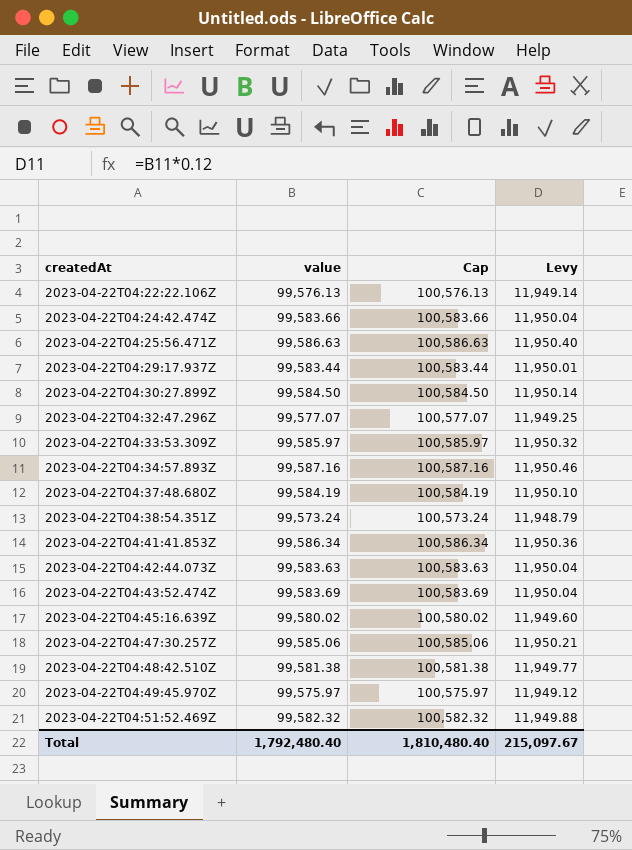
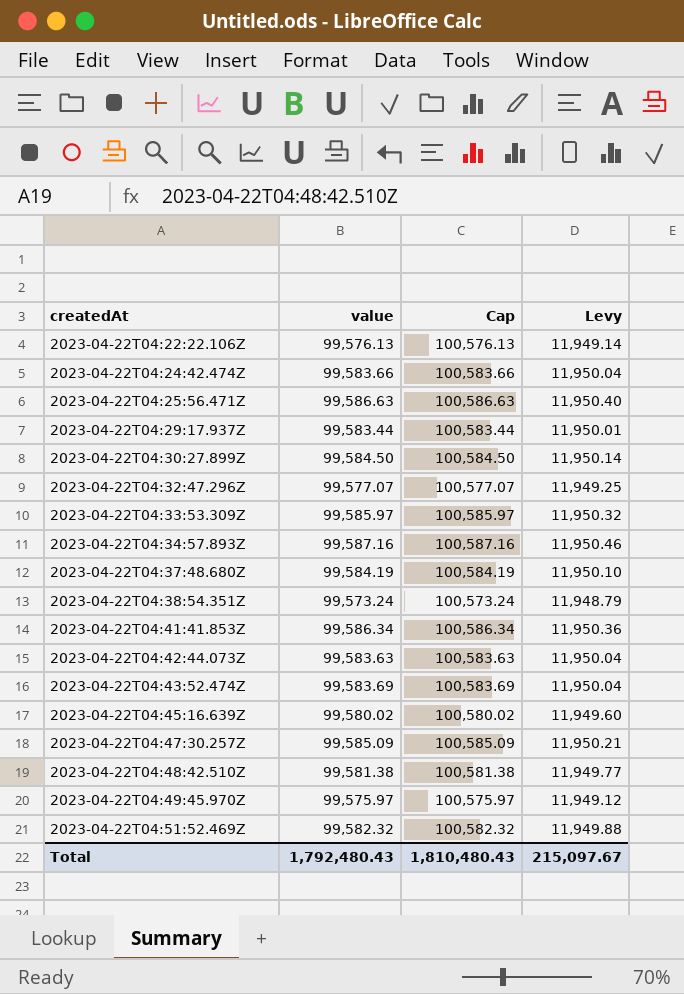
2023-04-22T04:47:30.257Z | value: 99,585.06 -> 99,585.09
2023-04-22T04:47:30.257Z | Cap: 100,585.06 -> 100,585.09
Total | value: 1,792,480.40 -> 1,792,480.43
Total | Cap: 1,810,480.40 -> 1,810,480.43

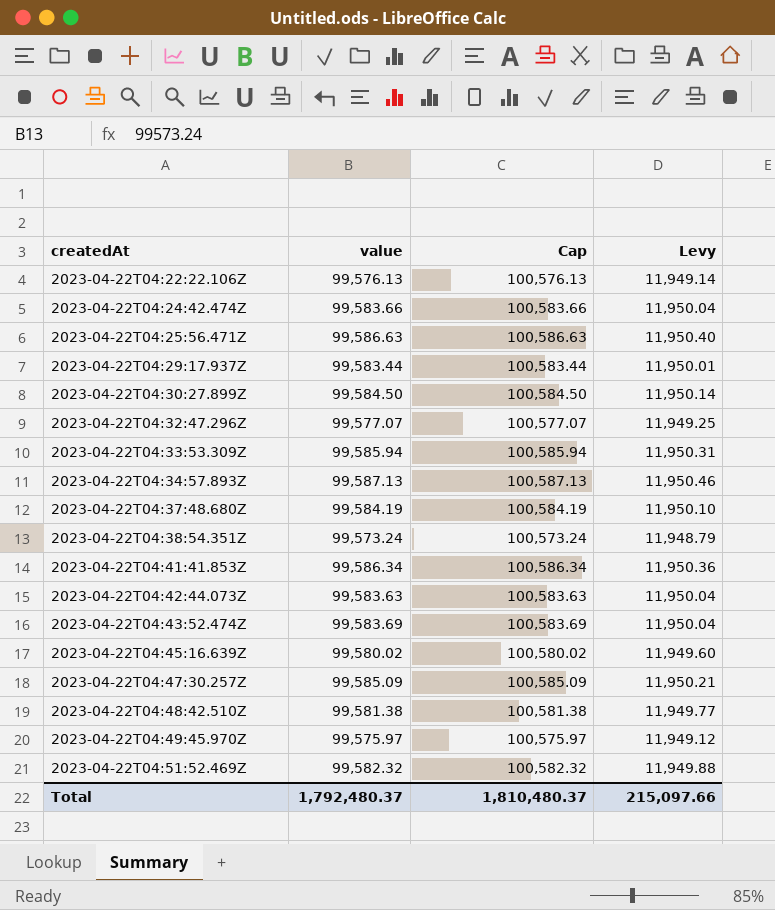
2023-04-22T04:33:53.309Z | value: 99,585.97 -> 99,585.94
2023-04-22T04:33:53.309Z | Cap: 100,585.97 -> 100,585.94
2023-04-22T04:33:53.309Z | Levy: 11,950.32 -> 11,950.31
2023-04-22T04:34:57.893Z | value: 99,587.16 -> 99,587.13
2023-04-22T04:34:57.893Z | Cap: 100,587.16 -> 100,587.13
Total | value: 1,792,480.43 -> 1,792,480.37
Total | Cap: 1,810,480.43 -> 1,810,480.37
Total | Levy: 215,097.67 -> 215,097.66

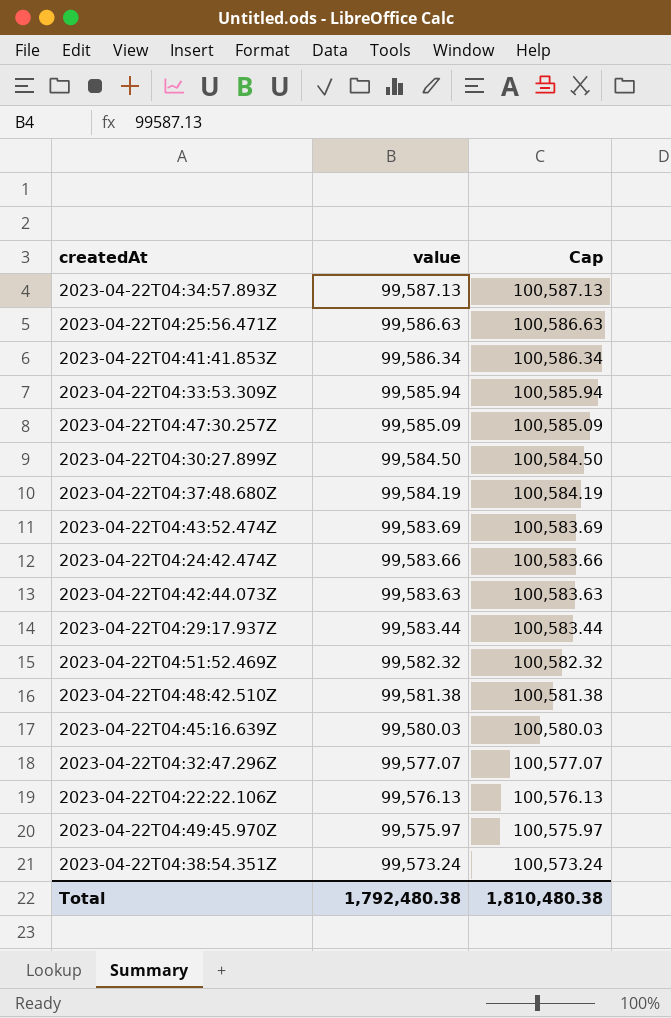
row order: createdAt ascending -> value descending
column Levy | formula: [value] * 0.12 -> none
2023-04-22T04:45:16.639Z | value: 99,580.02 -> 99,580.03
2023-04-22T04:45:16.639Z | Cap: 100,580.02 -> 100,580.03
Total | value: 1,792,480.37 -> 1,792,480.38
Total | Cap: 1,810,480.37 -> 1,810,480.38

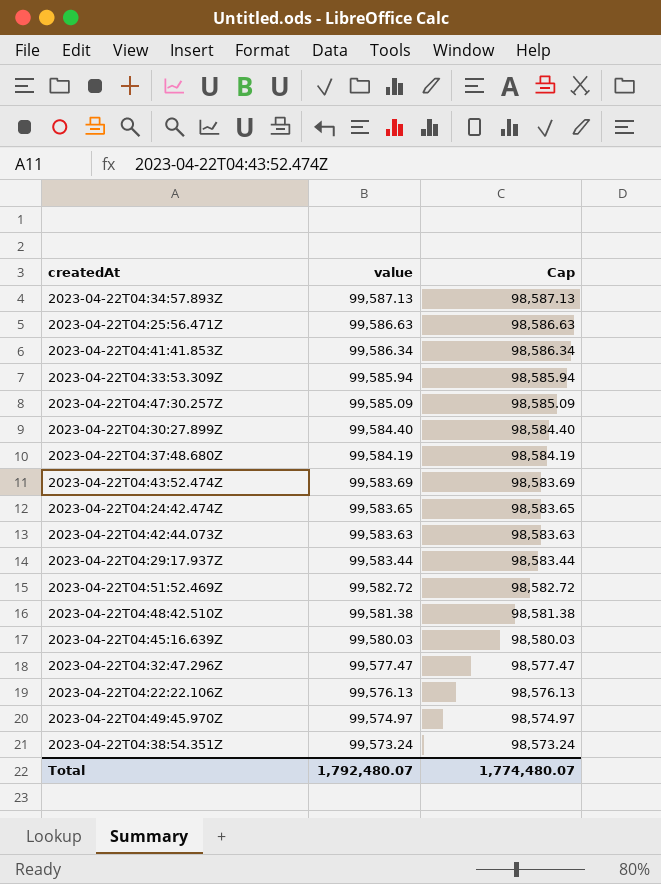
column Cap | formula: [value] + 1000 -> [value] - 1000
2023-04-22T04:30:27.899Z | value: 99,584.50 -> 99,584.40
2023-04-22T04:24:42.474Z | value: 99,583.66 -> 99,583.65
2023-04-22T04:51:52.469Z | value: 99,582.32 -> 99,582.72
2023-04-22T04:32:47.296Z | value: 99,577.07 -> 99,577.47
2023-04-22T04:49:45.970Z | value: 99,575.97 -> 99,574.97
Total | value: 1,792,480.38 -> 1,792,480.07
Total | Cap: 1,810,480.38 -> 1,774,480.07

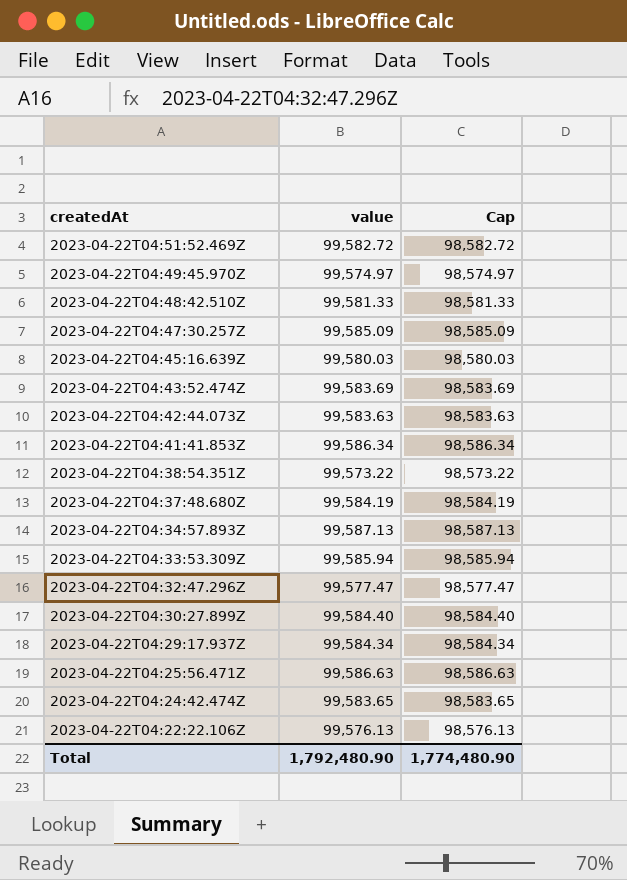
row order: value descending -> createdAt descending
2023-04-22T04:48:42.510Z | value: 99,581.38 -> 99,581.33
2023-04-22T04:48:42.510Z | Cap: 98,581.38 -> 98,581.33
2023-04-22T04:38:54.351Z | value: 99,573.24 -> 99,573.22
2023-04-22T04:38:54.351Z | Cap: 98,573.24 -> 98,573.22
2023-04-22T04:29:17.937Z | value: 99,583.44 -> 99,584.34
2023-04-22T04:29:17.937Z | Cap: 98,583.44 -> 98,584.34
Total | value: 1,792,480.07 -> 1,792,480.90
Total | Cap: 1,774,480.07 -> 1,774,480.90

